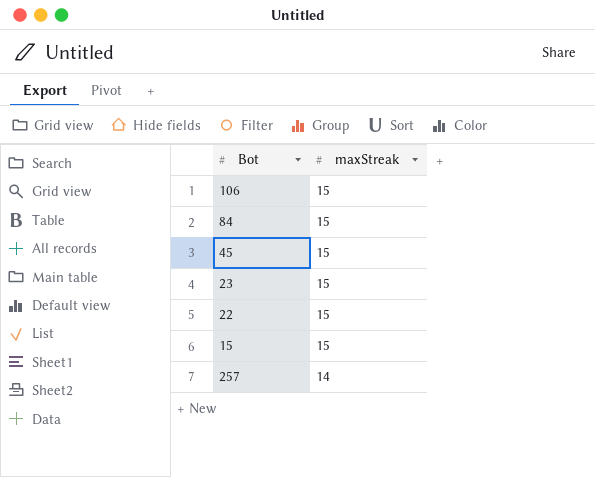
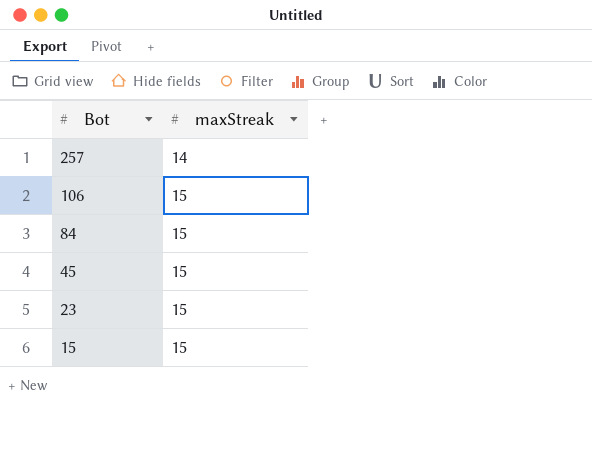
row order: maxStreak descending -> Bot descending
row 22: 15 -> none

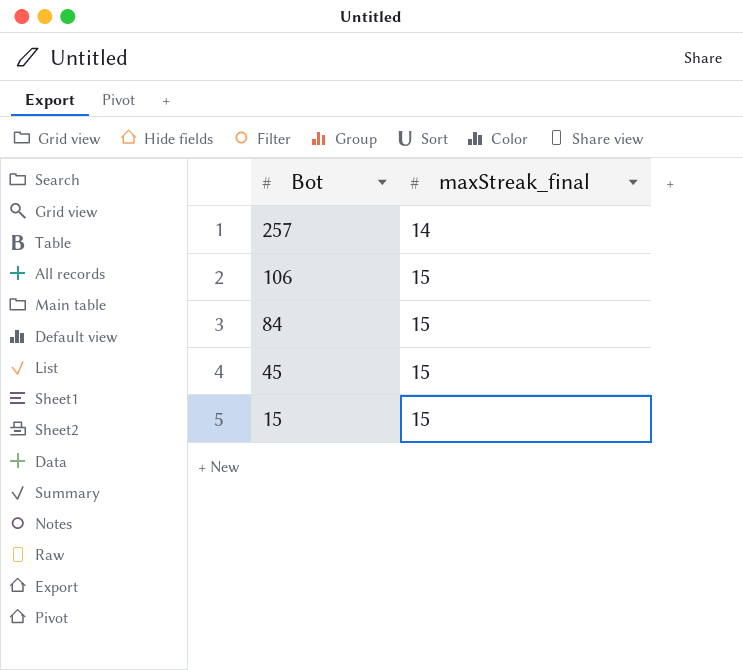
column name: maxStreak -> maxStreak_final
row 23: 15 -> none

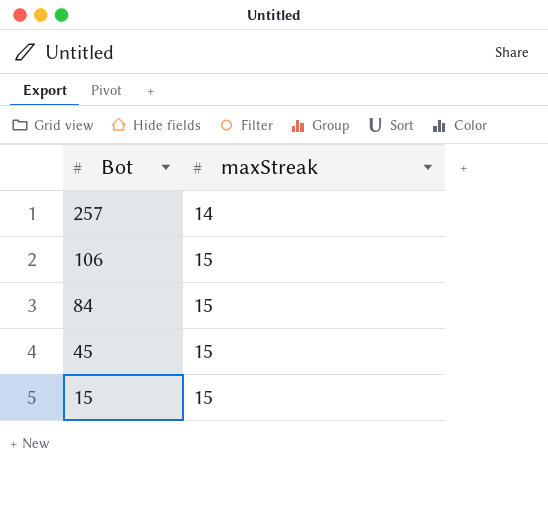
column name: maxStreak_final -> maxStreak

